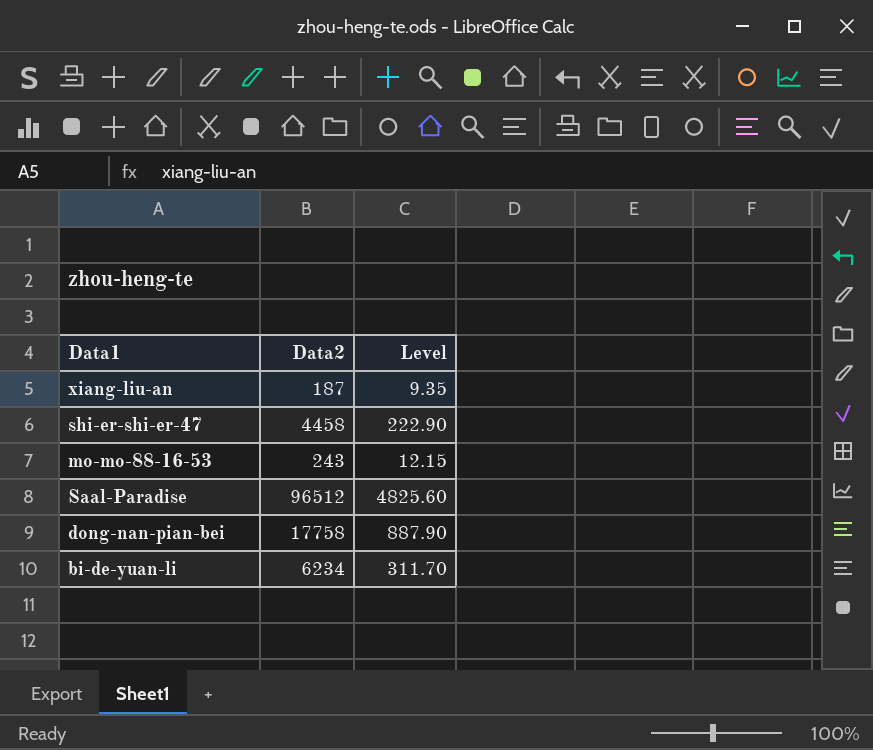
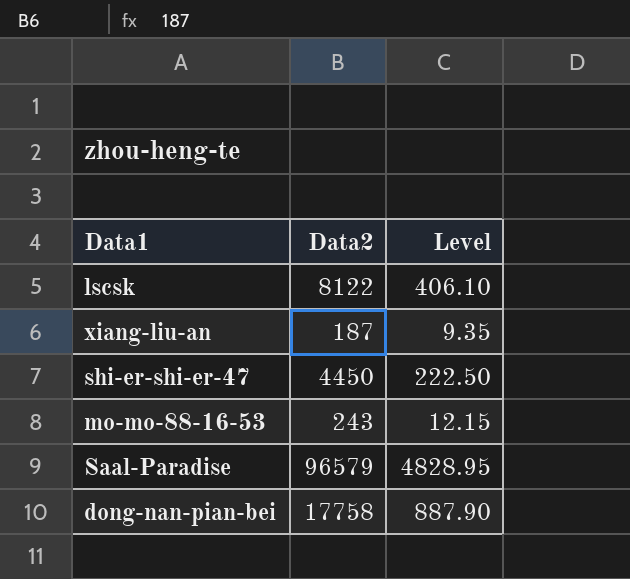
row bi-de-yuan-li: 6234 | 311.70 -> none
row lscsk: none -> 8122 | 406.10
shi-er-shi-er-47 | Data2: 4458 -> 4450
shi-er-shi-er-47 | Level: 222.90 -> 222.50
Saal-Paradise | Data2: 96512 -> 96579
Saal-Paradise | Level: 4825.60 -> 4828.95

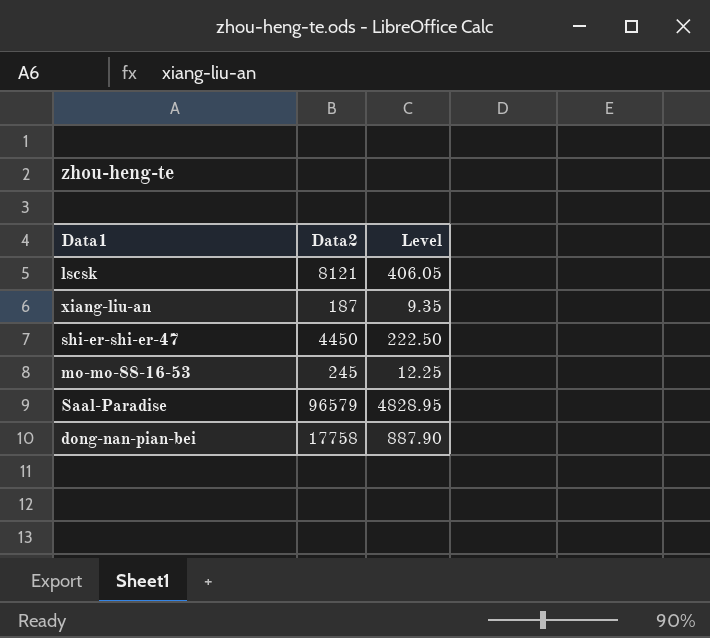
lscsk | Data2: 8122 -> 8121
lscsk | Level: 406.10 -> 406.05
mo-mo-88-16-53 | Data2: 243 -> 245
mo-mo-88-16-53 | Level: 12.15 -> 12.25

